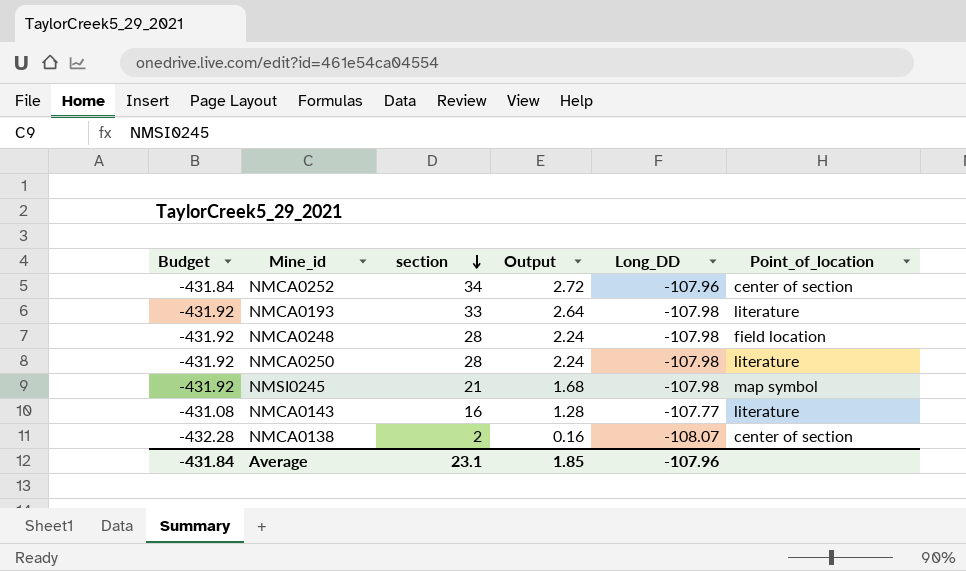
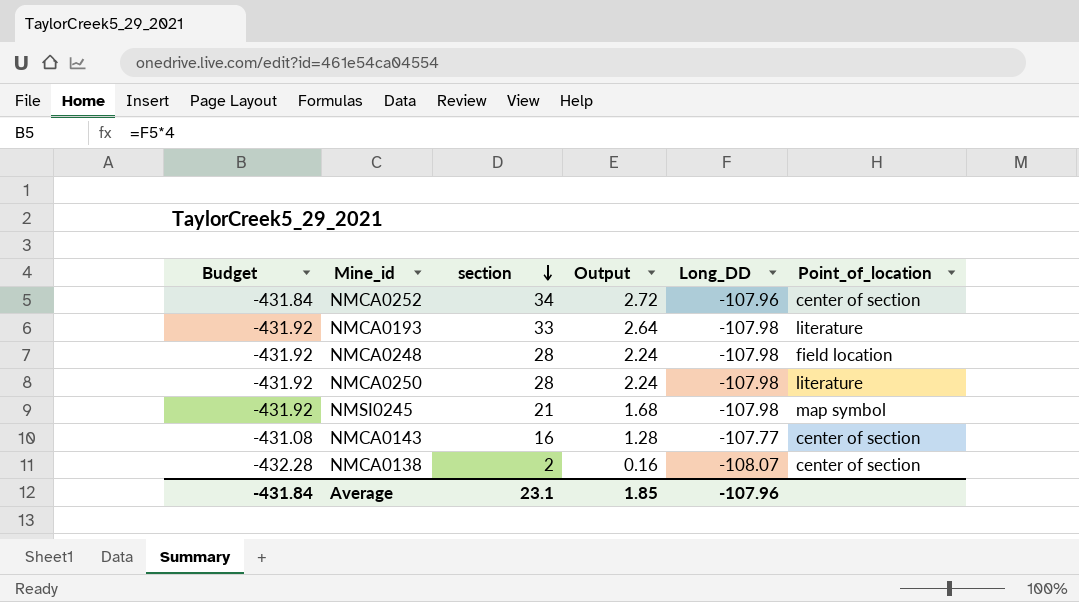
NMCA0143 | Point_of_location: literature -> center of section

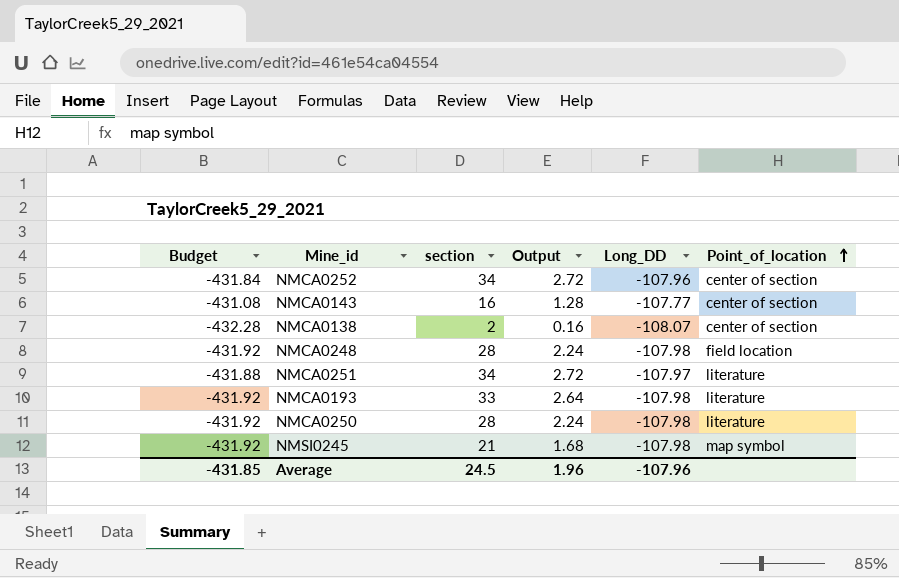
row order: section descending -> Point_of_location ascending
row NMCA0251: none -> -431.88 | 34 | 2.72 | -107.97 | literature
Average | Budget: -431.84 -> -431.85
Average | section: 23.1 -> 24.5
Average | Output: 1.85 -> 1.96

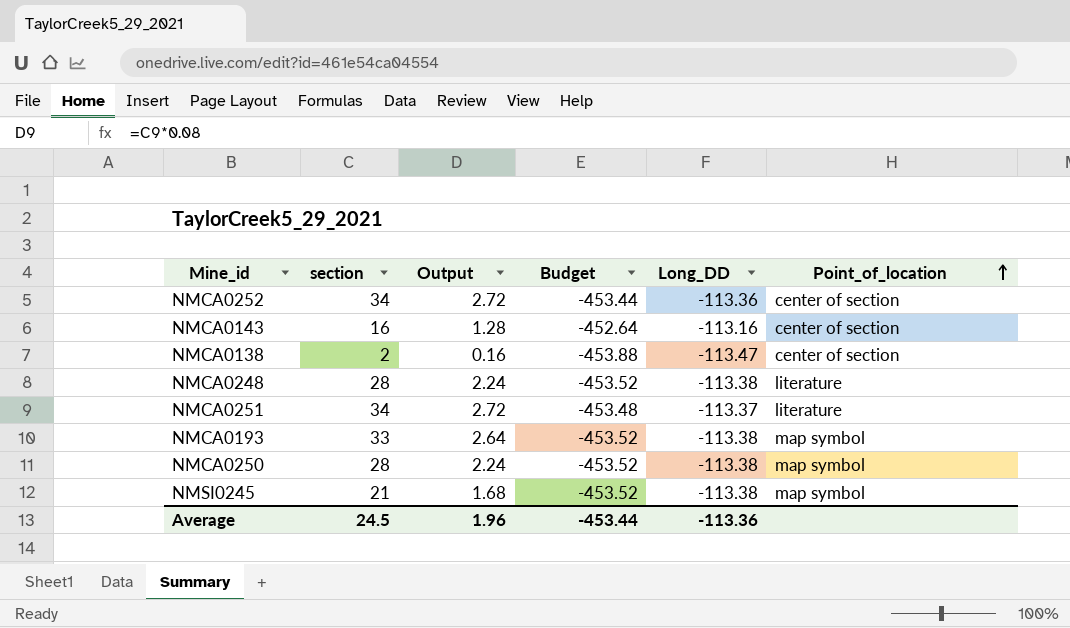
column Budget | position: 1 -> 4
NMCA0252 | Budget: -431.84 -> -453.44
NMCA0252 | Long_DD: -107.96 -> -113.36
NMCA0143 | Budget: -431.08 -> -452.64
NMCA0143 | Long_DD: -107.77 -> -113.16
NMCA0138 | Budget: -432.28 -> -453.88
NMCA0138 | Long_DD: -108.07 -> -113.47
NMCA0248 | Budget: -431.92 -> -453.52
NMCA0248 | Long_DD: -107.98 -> -113.38
NMCA0248 | Point_of_location: field location -> literature
NMCA0251 | Budget: -431.88 -> -453.48
NMCA0251 | Long_DD: -107.97 -> -113.37
NMCA0193 | Budget: -431.92 -> -453.52
NMCA0193 | Long_DD: -107.98 -> -113.38
NMCA0193 | Point_of_location: literature -> map symbol
NMCA0250 | Budget: -431.92 -> -453.52
NMCA0250 | Long_DD: -107.98 -> -113.38
NMCA0250 | Point_of_location: literature -> map symbol
NMSI0245 | Budget: -431.92 -> -453.52
NMSI0245 | Long_DD: -107.98 -> -113.38
Average | Budget: -431.85 -> -453.44
Average | Long_DD: -107.96 -> -113.36

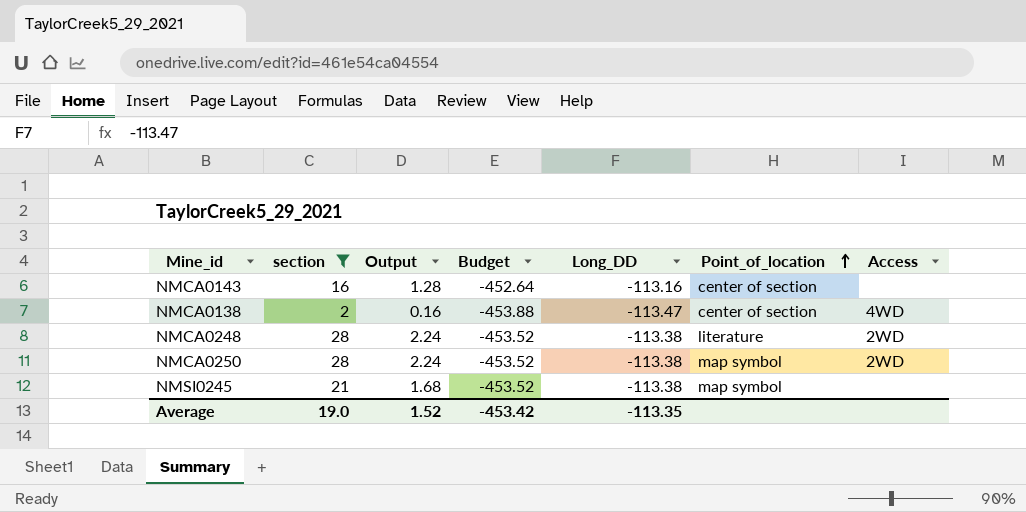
filter: none -> section <= 28
column Access | position: none -> 7
Average | section: 24.5 -> 19.0
Average | Output: 1.96 -> 1.52
Average | Budget: -453.44 -> -453.42
Average | Long_DD: -113.36 -> -113.35

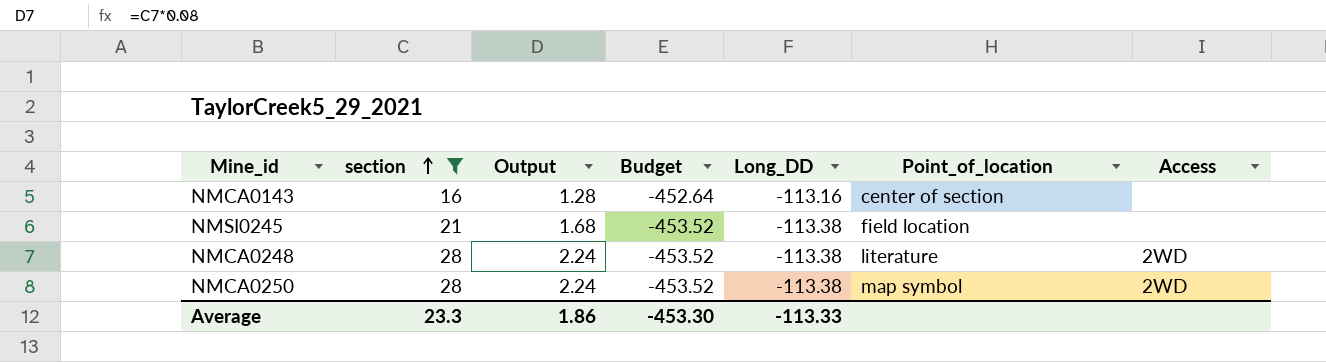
row order: Point_of_location ascending -> section ascending
row NMCA0138: 2 | 0.16 | -453.88 | -113.47 | center of section | 4WD -> none
NMSI0245 | Point_of_location: map symbol -> field location
Average | section: 19.0 -> 23.3
Average | Output: 1.52 -> 1.86
Average | Budget: -453.42 -> -453.30
Average | Long_DD: -113.35 -> -113.33

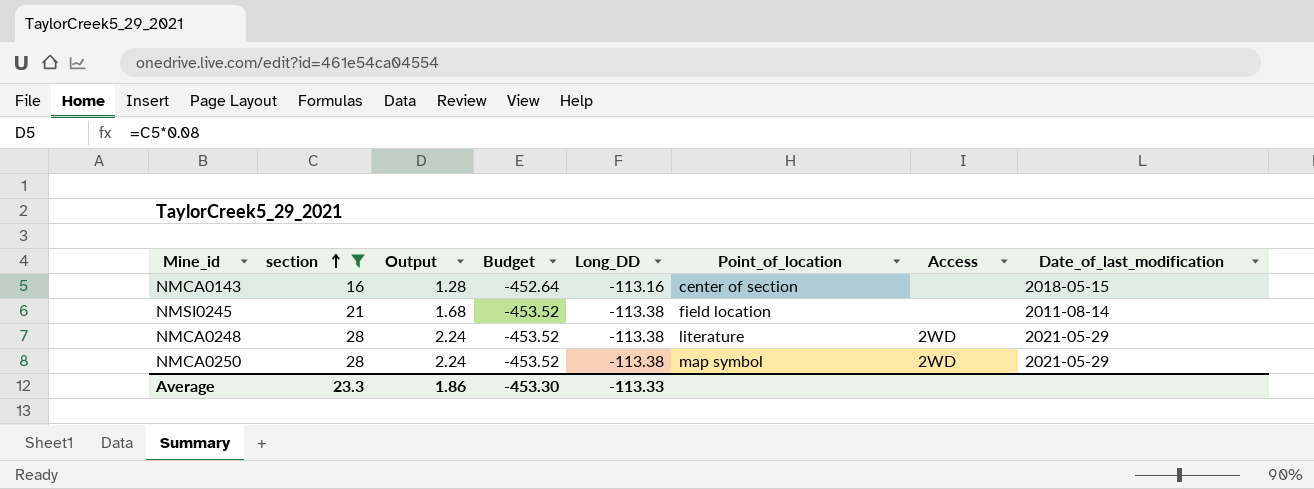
column Date_of_last_modification | position: none -> 8

